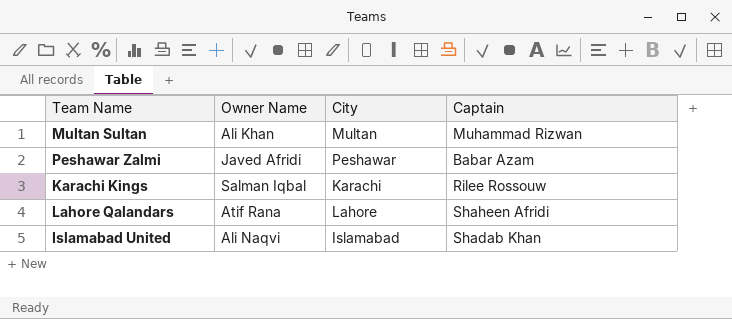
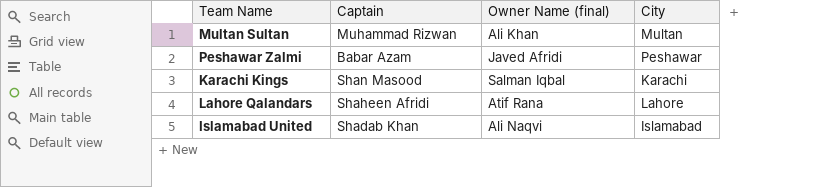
column Captain | position: 4 -> 2
column name: Owner Name -> Owner Name (final)
Karachi Kings | Captain: Rilee Rossouw -> Shan Masood

